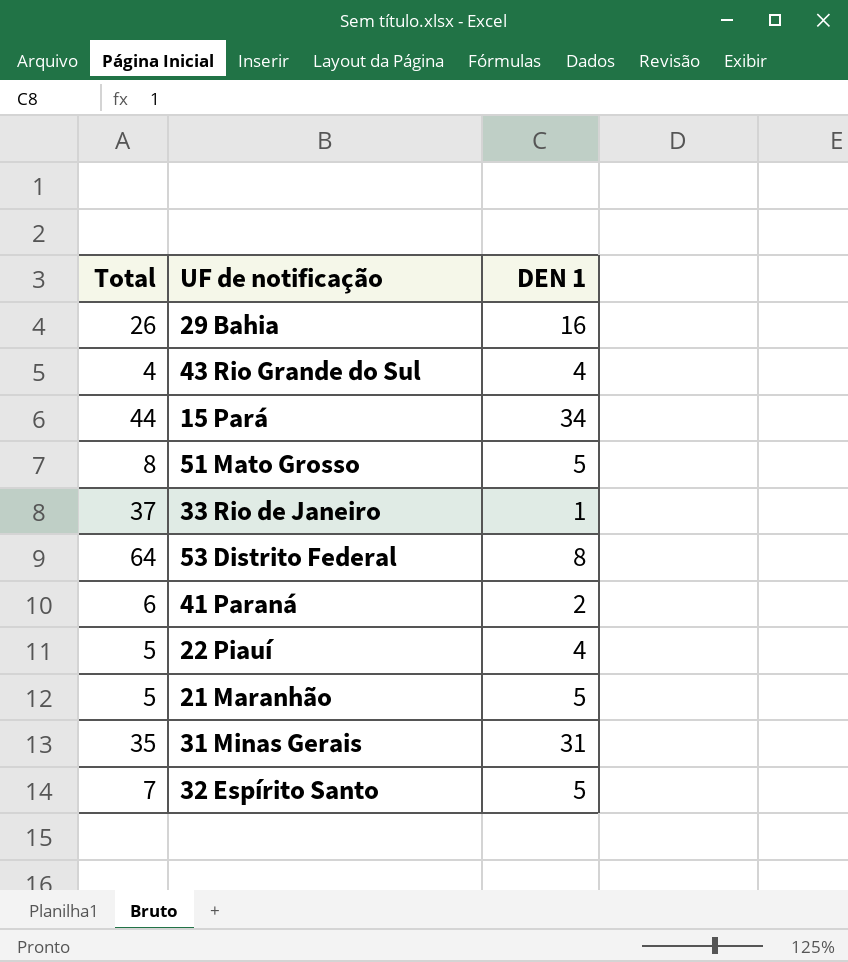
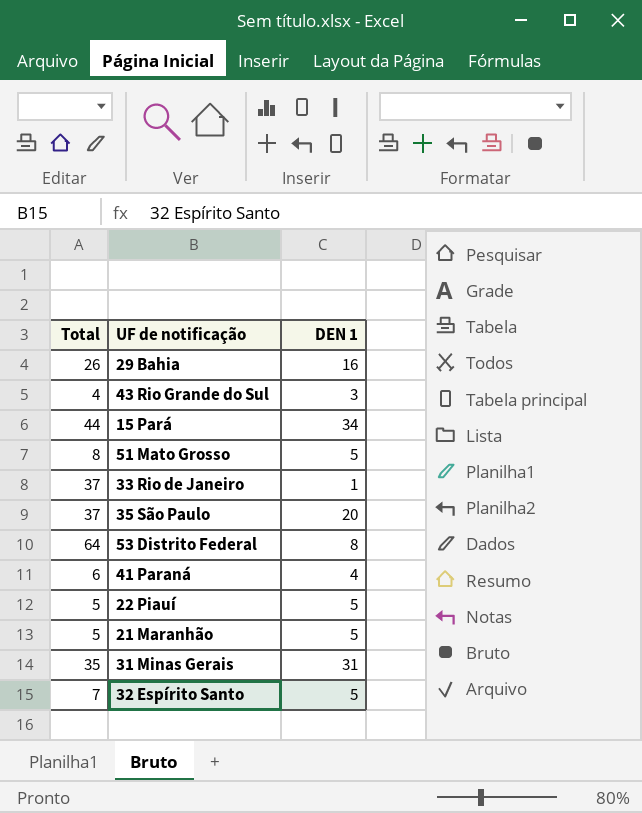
43 Rio Grande do Sul | DEN 1: 4 -> 3
row 35 São Paulo: none -> 37 | 20
41 Paraná | DEN 1: 2 -> 4
22 Piauí | DEN 1: 4 -> 5

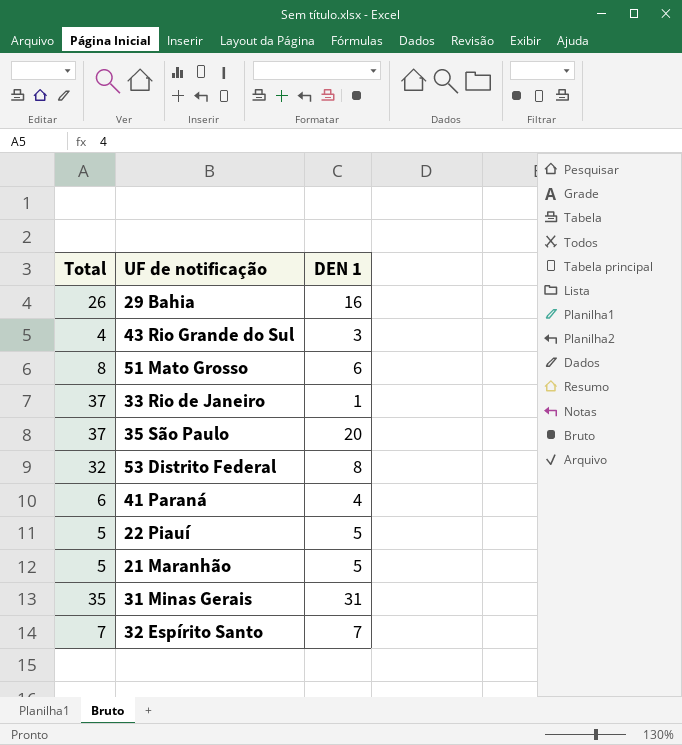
row 15 Pará: 44 | 34 -> none
51 Mato Grosso | DEN 1: 5 -> 6
53 Distrito Federal | Total: 64 -> 32
32 Espírito Santo | DEN 1: 5 -> 7

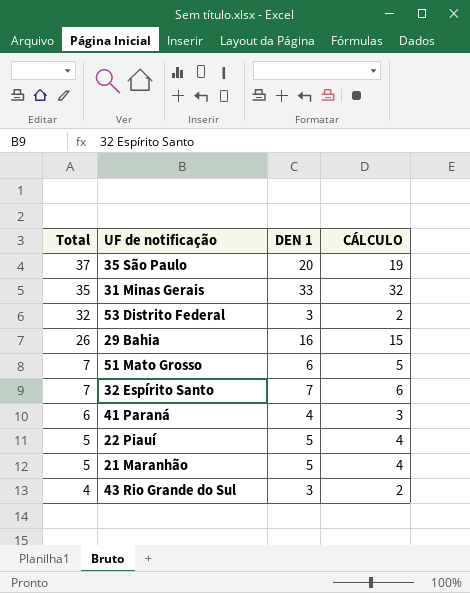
row order: none -> Total descending
column CÁLCULO | formula: none -> [DEN 1] - 1
row 33 Rio de Janeiro: 37 | 1 -> none
31 Minas Gerais | DEN 1: 31 -> 33
53 Distrito Federal | DEN 1: 8 -> 3
51 Mato Grosso | Total: 8 -> 7

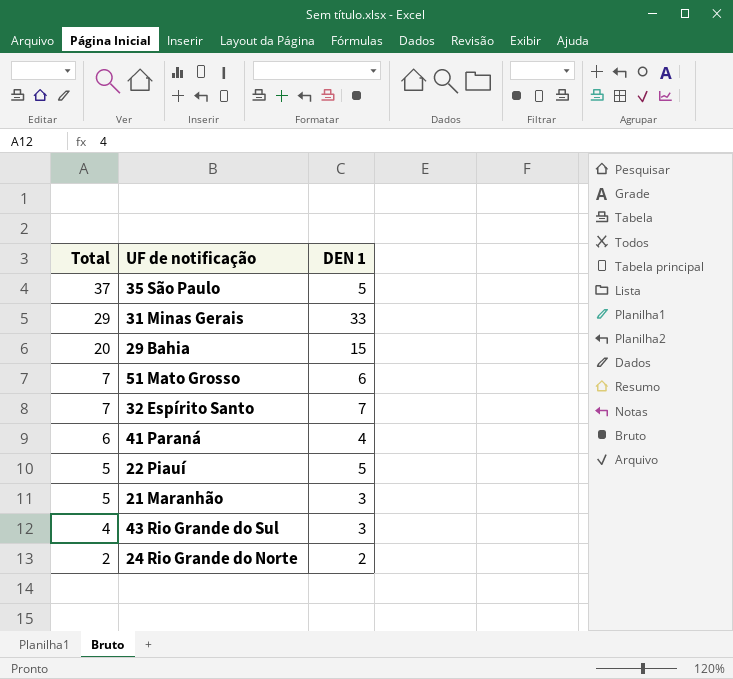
column CÁLCULO | formula: [DEN 1] - 1 -> none
row 53 Distrito Federal: 32 | 3 | 2 -> none
35 São Paulo | DEN 1: 20 -> 5
31 Minas Gerais | Total: 35 -> 29
29 Bahia | Total: 26 -> 20
29 Bahia | DEN 1: 16 -> 15
21 Maranhão | DEN 1: 5 -> 3
row 24 Rio Grande do Norte: none -> 2 | 2

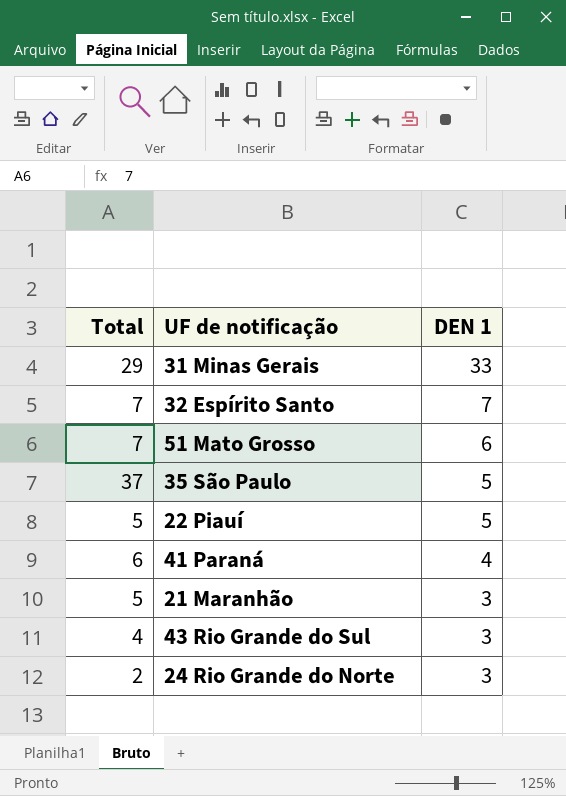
row order: Total descending -> DEN 1 descending
row 29 Bahia: 20 | 15 -> none
24 Rio Grande do Norte | DEN 1: 2 -> 3

